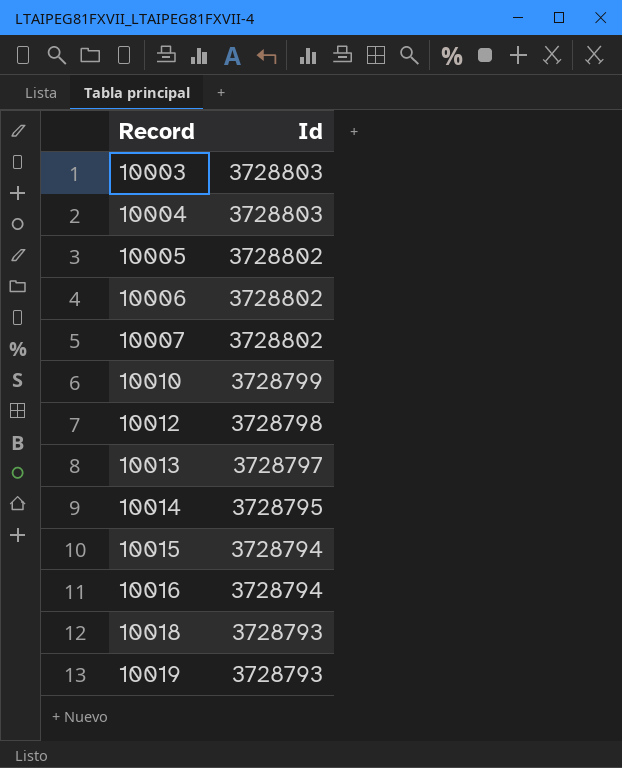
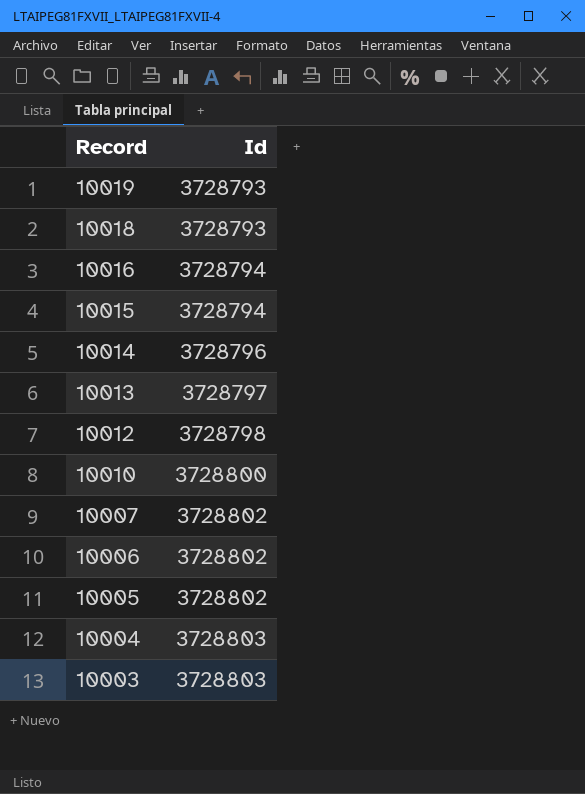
row order: Record ascending -> Record descending
10014 | Id: 3728795 -> 3728796
10010 | Id: 3728799 -> 3728800

